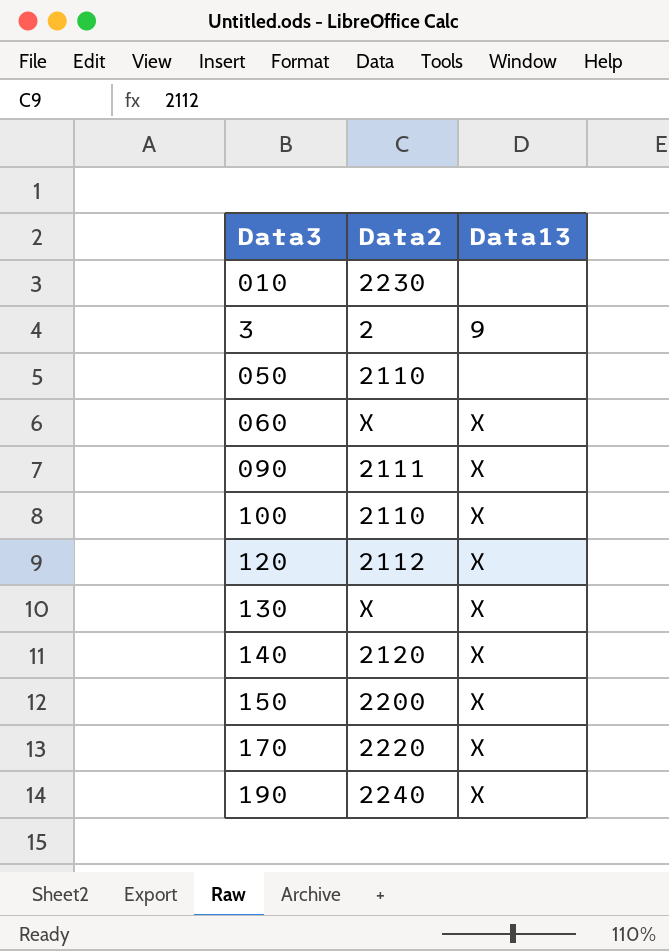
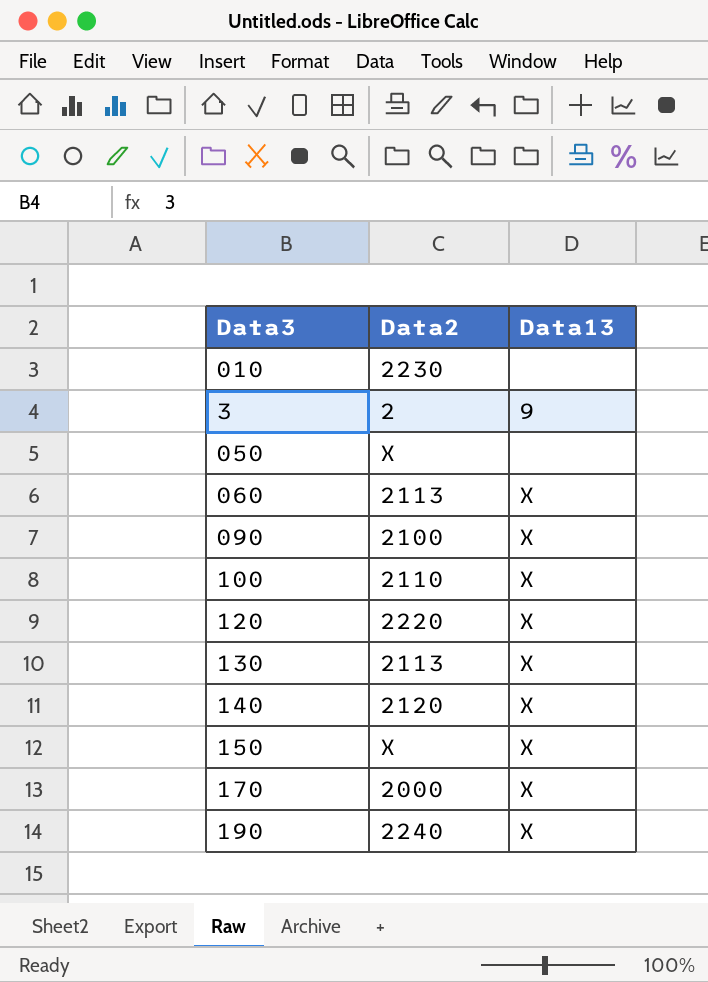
050 | Data2: 2110 -> X
060 | Data2: X -> 2113
090 | Data2: 2111 -> 2100
120 | Data2: 2112 -> 2220
130 | Data2: X -> 2113
150 | Data2: 2200 -> X
170 | Data2: 2220 -> 2000

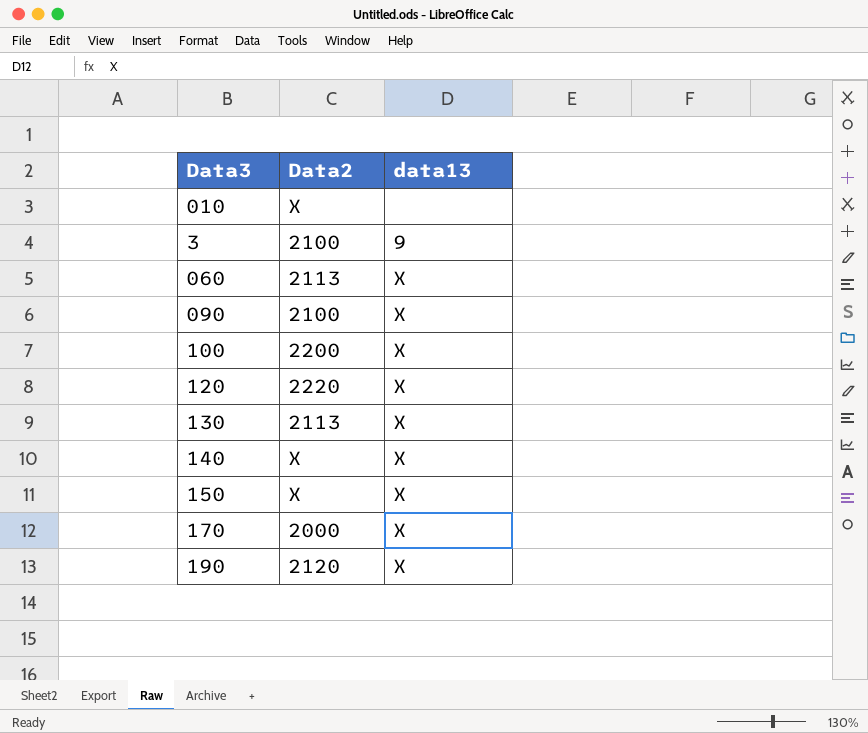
column name: Data13 -> data13
row 050: X | none -> none
010 | Data2: 2230 -> X
3 | Data2: 2 -> 2100
100 | Data2: 2110 -> 2200
140 | Data2: 2120 -> X
190 | Data2: 2240 -> 2120

